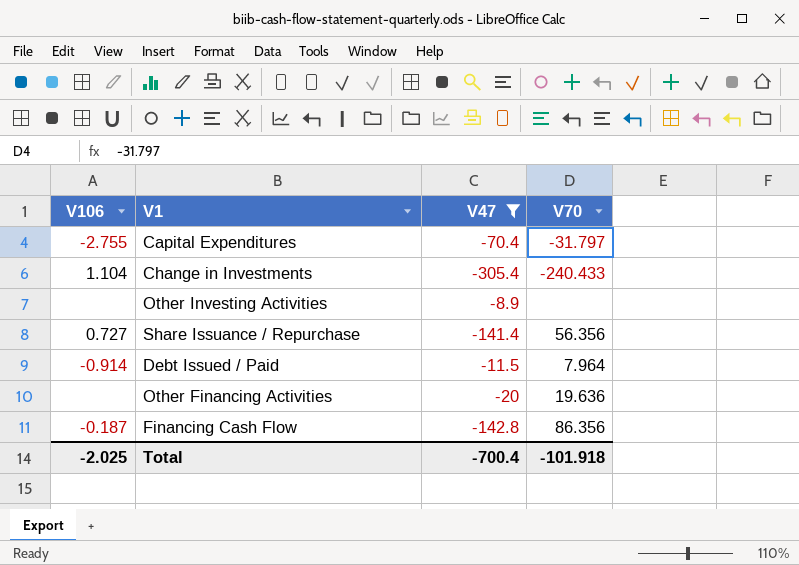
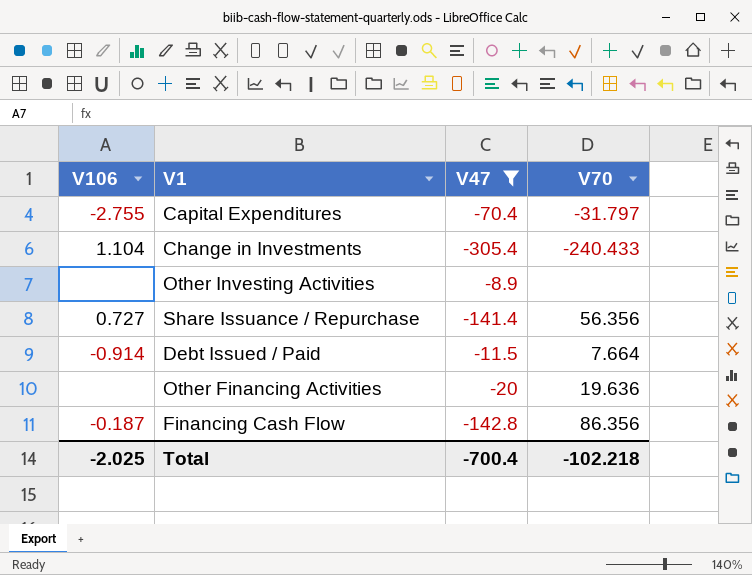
Debt Issued / Paid | V70: 7.964 -> 7.664
Total | V70: -101.918 -> -102.218

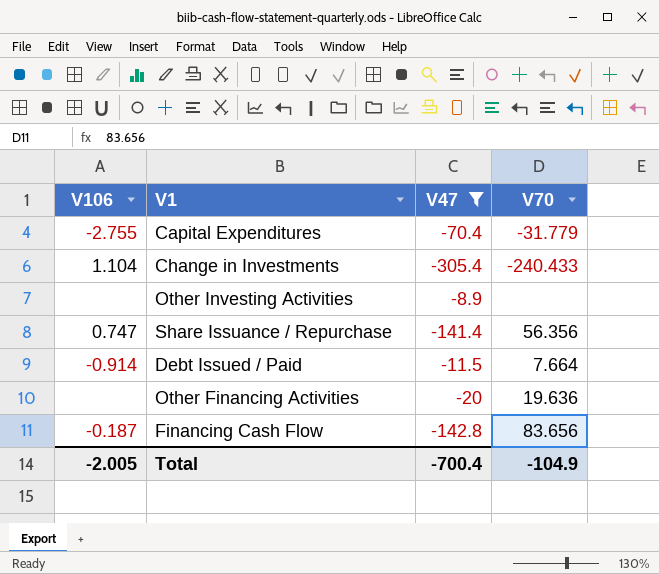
Capital Expenditures | V70: -31.797 -> -31.779
Share Issuance / Repurchase | V106: 0.727 -> 0.747
Financing Cash Flow | V70: 86.356 -> 83.656
Total | V106: -2.025 -> -2.005
Total | V70: -102.218 -> -104.9

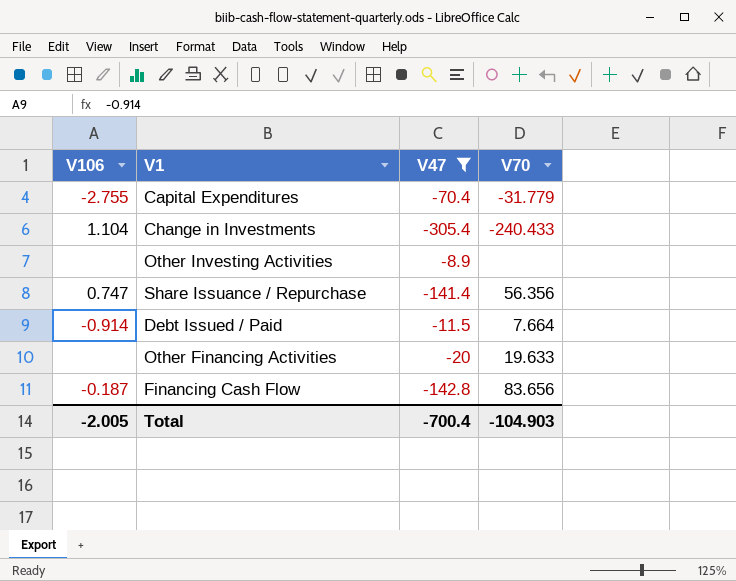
Other Financing Activities | V70: 19.636 -> 19.633
Total | V70: -104.9 -> -104.903

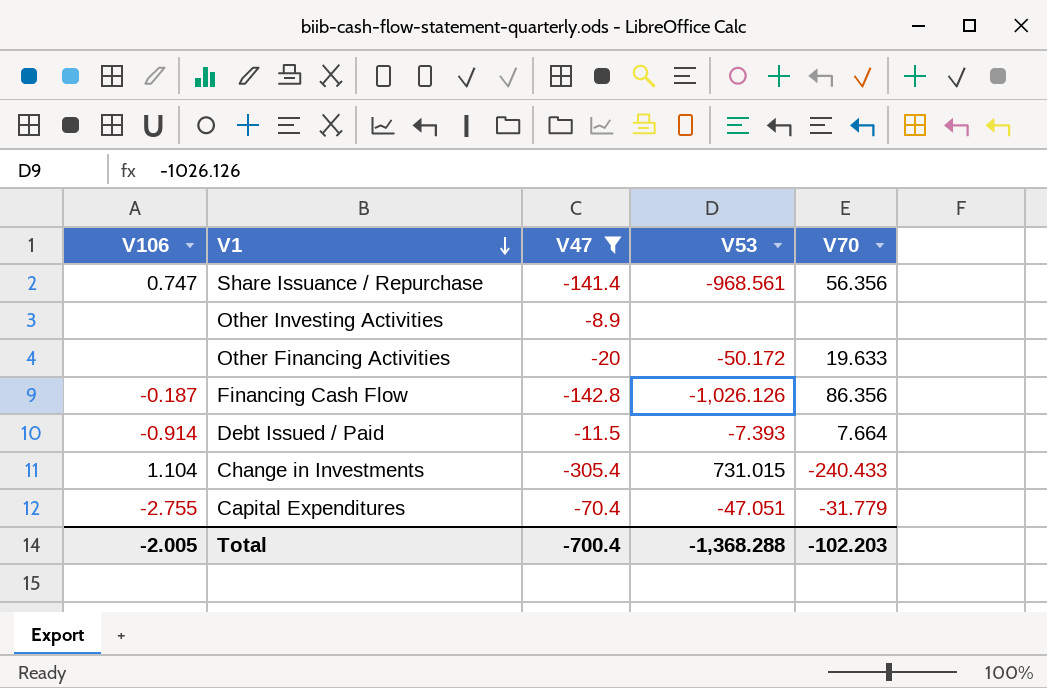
row order: none -> V1 descending
column V53 | position: none -> 4
Financing Cash Flow | V70: 83.656 -> 86.356
Total | V70: -104.903 -> -102.203

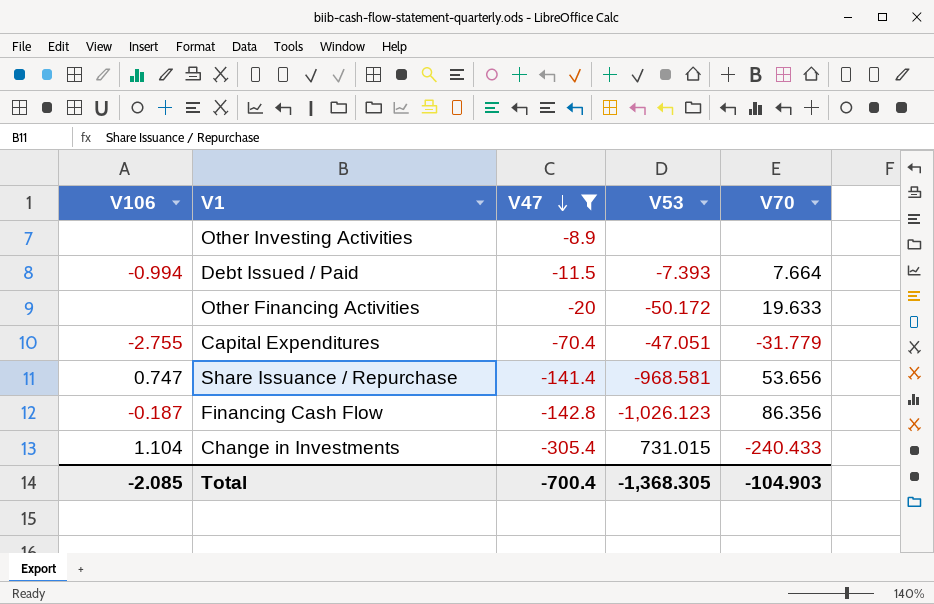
row order: V1 descending -> V47 descending
Debt Issued / Paid | V106: -0.914 -> -0.994
Share Issuance / Repurchase | V53: -968.561 -> -968.581
Share Issuance / Repurchase | V70: 56.356 -> 53.656
Financing Cash Flow | V53: -1,026.126 -> -1,026.123
Total | V106: -2.005 -> -2.085
Total | V53: -1,368.288 -> -1,368.305
Total | V70: -102.203 -> -104.903

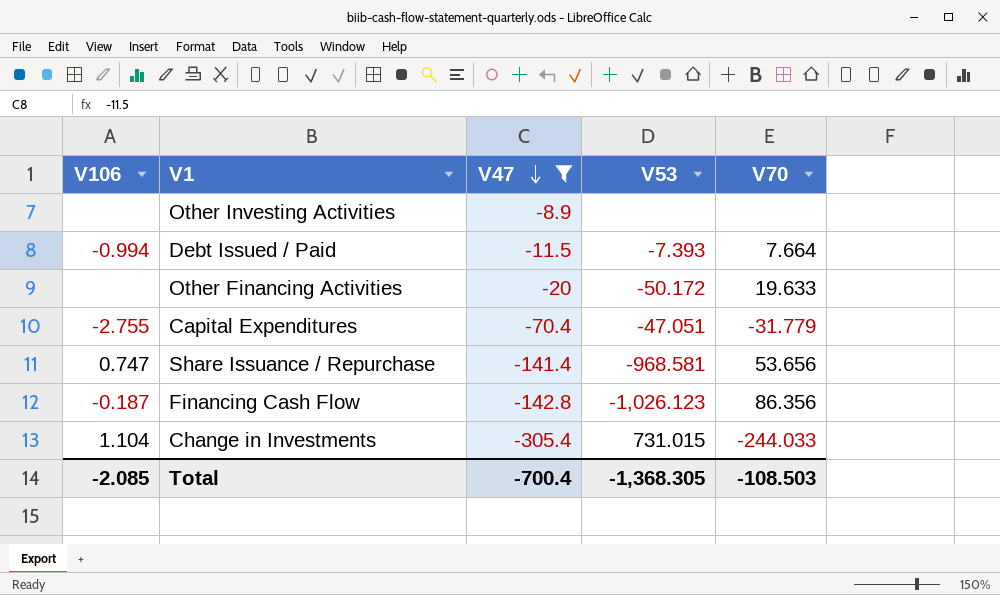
Change in Investments | V70: -240.433 -> -244.033
Total | V70: -104.903 -> -108.503

